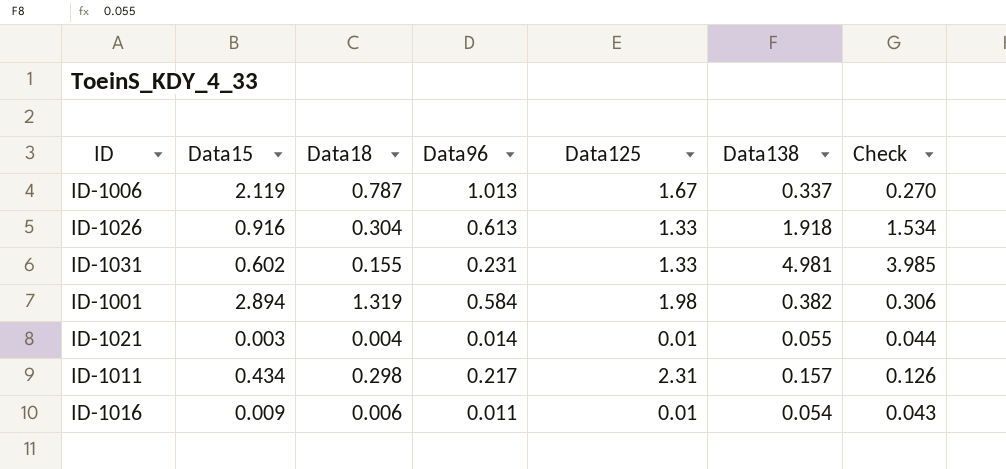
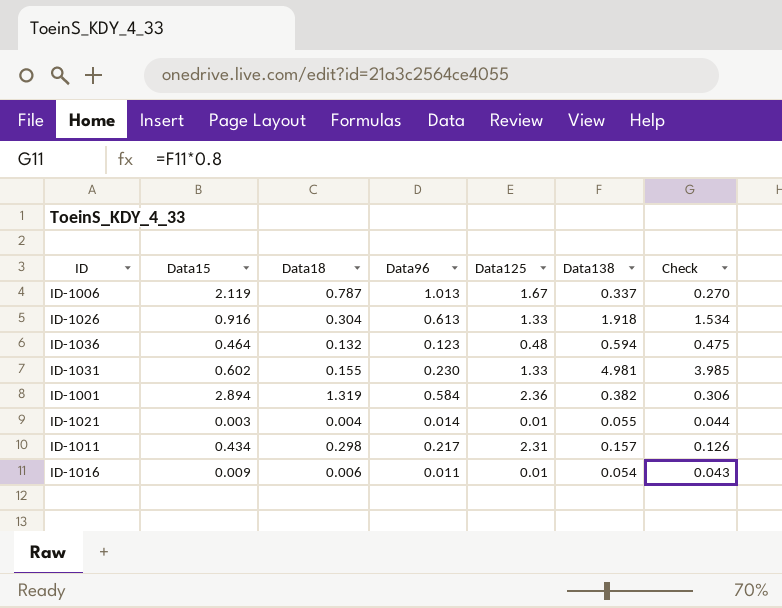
row ID-1036: none -> 0.464 | 0.132 | 0.123 | 0.48 | 0.594 | 0.475
ID-1031 | Data96: 0.231 -> 0.230
ID-1001 | Data125: 1.98 -> 2.36

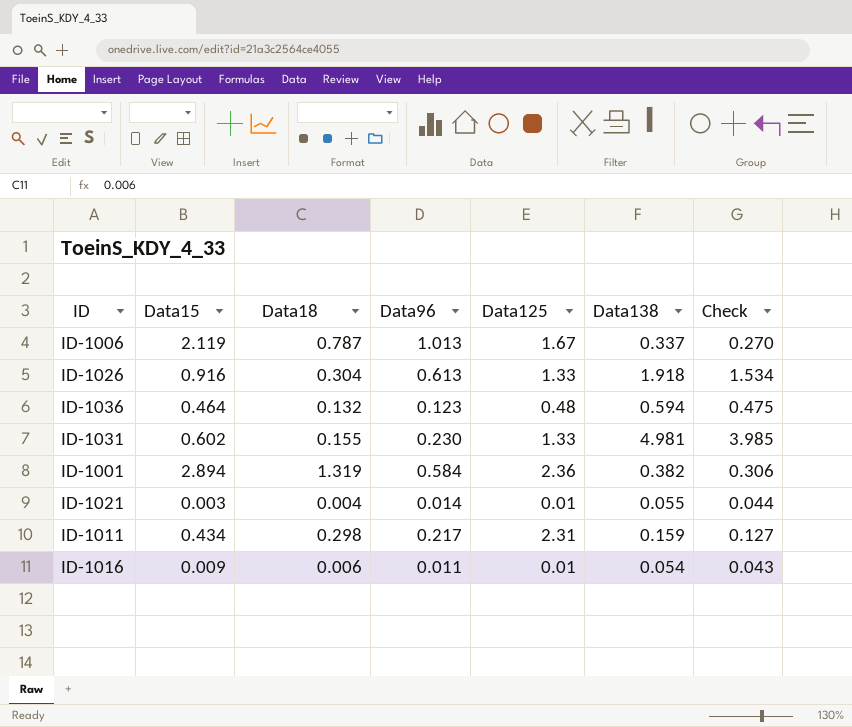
ID-1011 | Data138: 0.157 -> 0.159
ID-1011 | Check: 0.126 -> 0.127

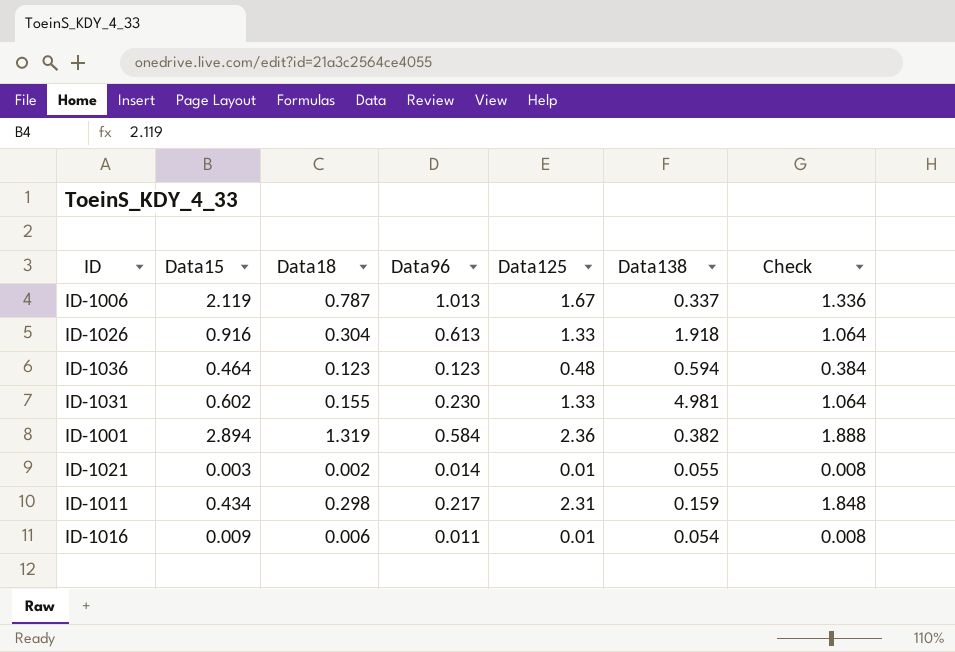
column Check | formula: [Data138] * 0.8 -> [Data125] * 0.8
ID-1036 | Data18: 0.132 -> 0.123
ID-1021 | Data18: 0.004 -> 0.002

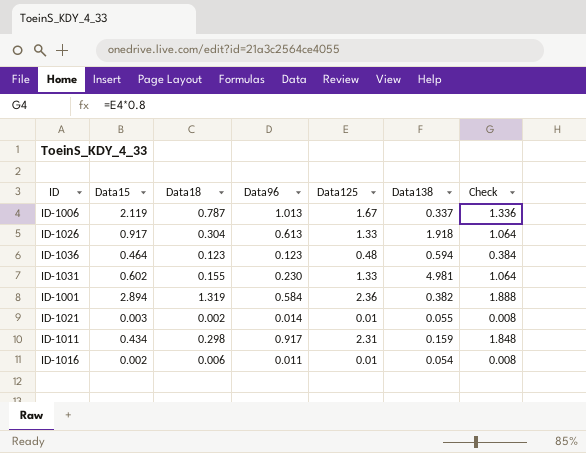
ID-1026 | Data15: 0.916 -> 0.917
ID-1011 | Data96: 0.217 -> 0.917
ID-1016 | Data15: 0.009 -> 0.002

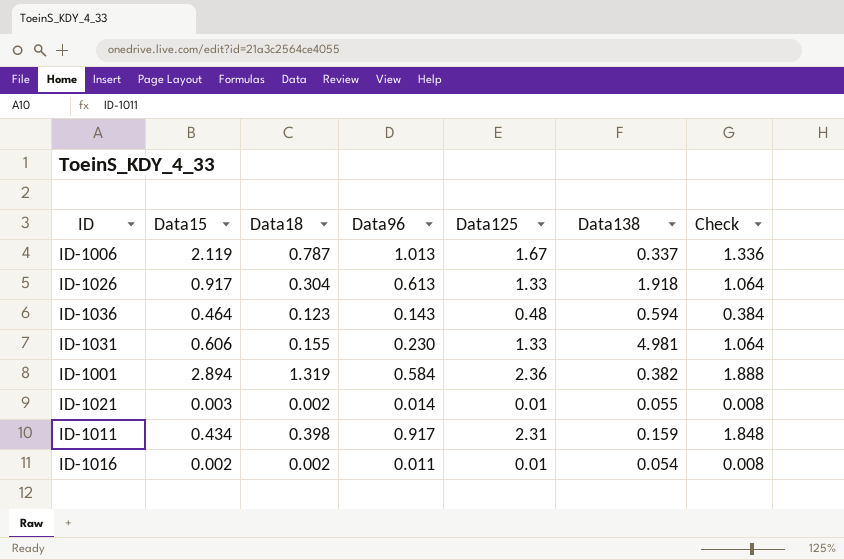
ID-1036 | Data96: 0.123 -> 0.143
ID-1031 | Data15: 0.602 -> 0.606
ID-1011 | Data18: 0.298 -> 0.398
ID-1016 | Data18: 0.006 -> 0.002

